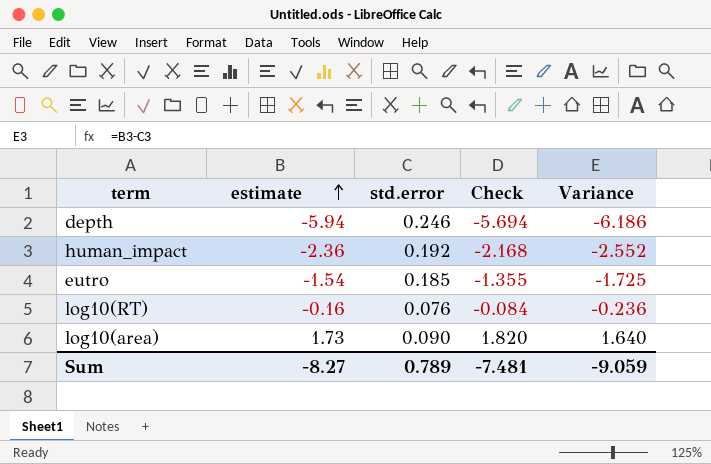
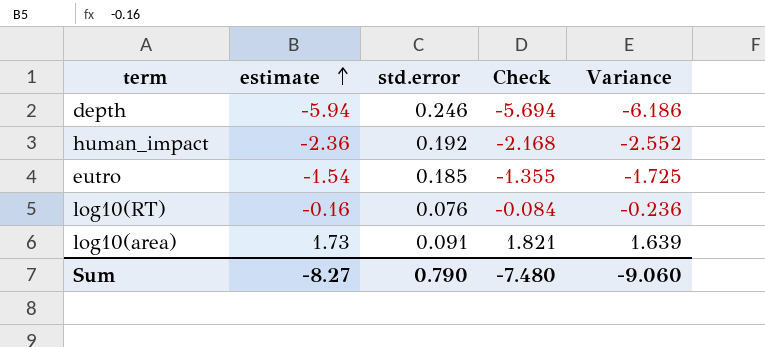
log10(area) | std.error: 0.090 -> 0.091
log10(area) | Check: 1.820 -> 1.821
log10(area) | Variance: 1.640 -> 1.639
Sum | std.error: 0.789 -> 0.790
Sum | Check: -7.481 -> -7.480
Sum | Variance: -9.059 -> -9.060

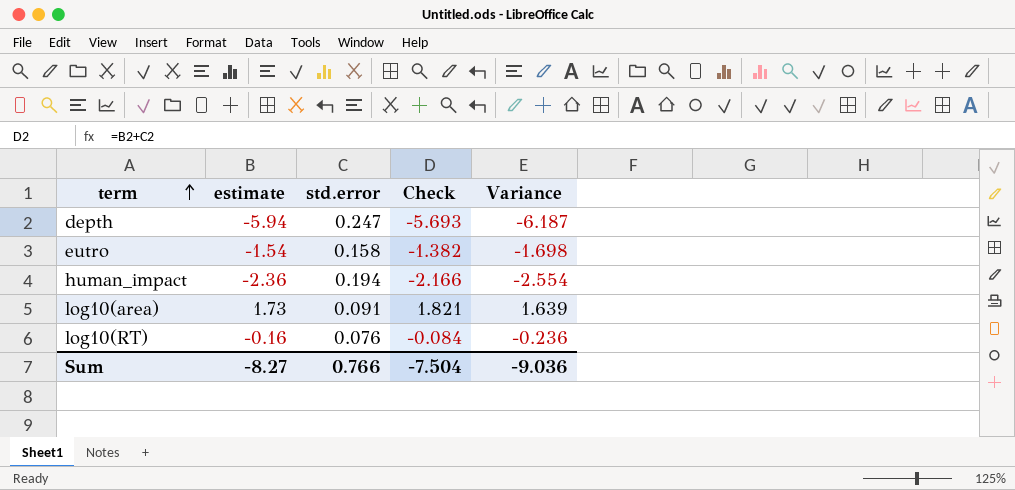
row order: estimate ascending -> term ascending
depth | std.error: 0.246 -> 0.247
depth | Check: -5.694 -> -5.693
depth | Variance: -6.186 -> -6.187
eutro | std.error: 0.185 -> 0.158
eutro | Check: -1.355 -> -1.382
eutro | Variance: -1.725 -> -1.698
human_impact | std.error: 0.192 -> 0.194
human_impact | Check: -2.168 -> -2.166
human_impact | Variance: -2.552 -> -2.554
Sum | std.error: 0.790 -> 0.766
Sum | Check: -7.480 -> -7.504
Sum | Variance: -9.060 -> -9.036

